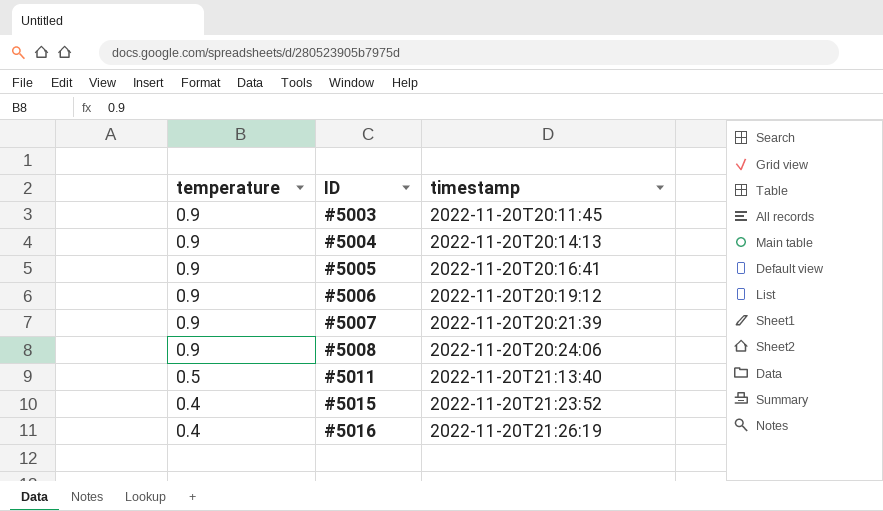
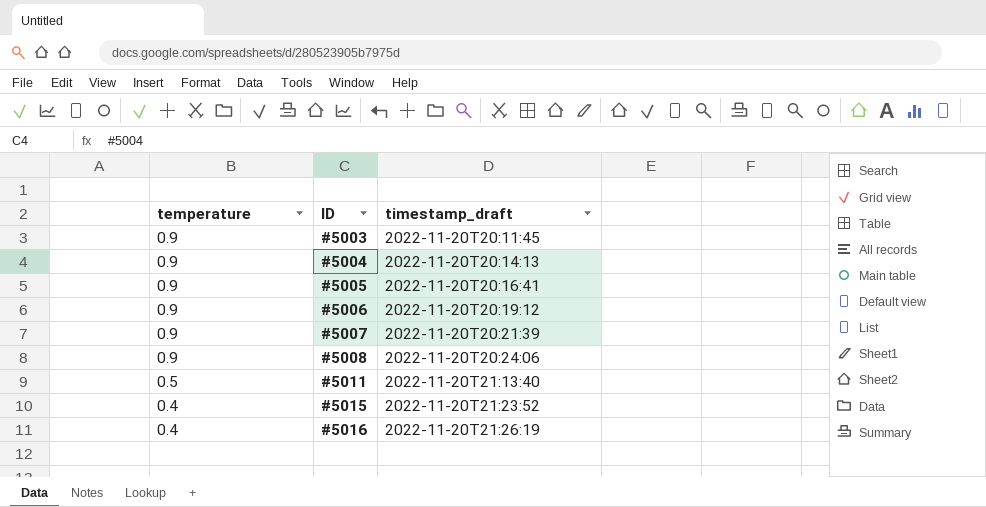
column name: timestamp -> timestamp_draft

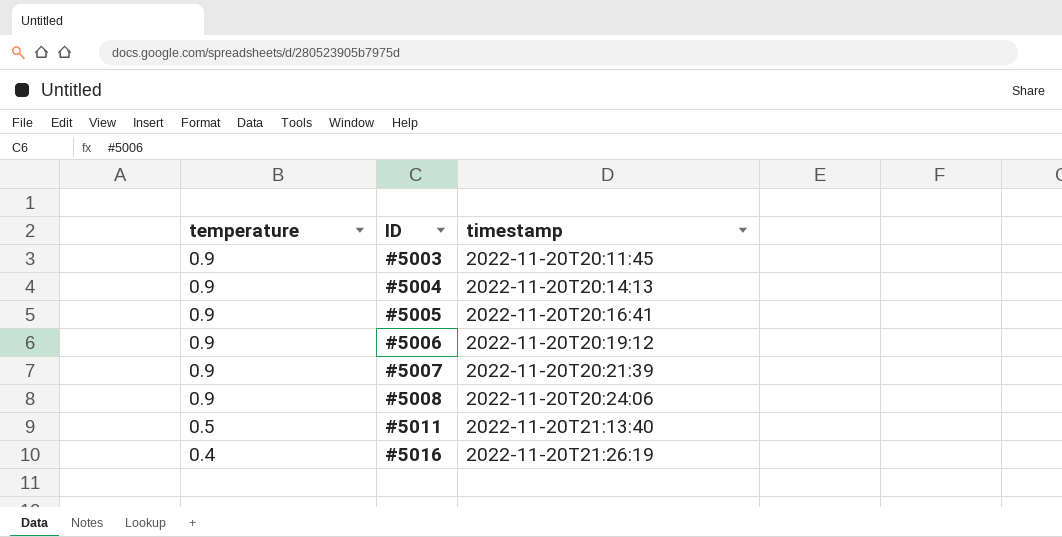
column name: timestamp_draft -> timestamp
row #5015: 0.4 | 2022-11-20T21:23:52 -> none

